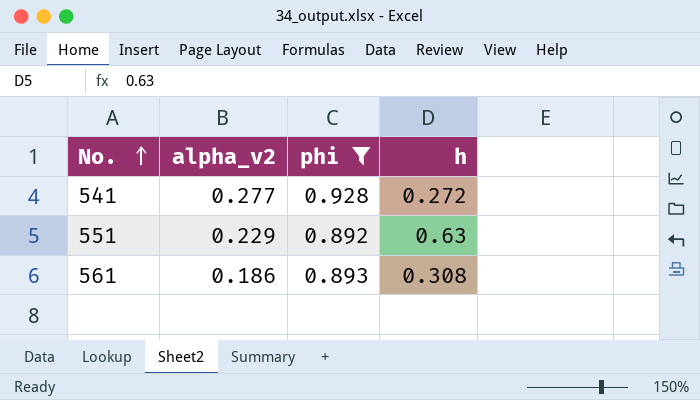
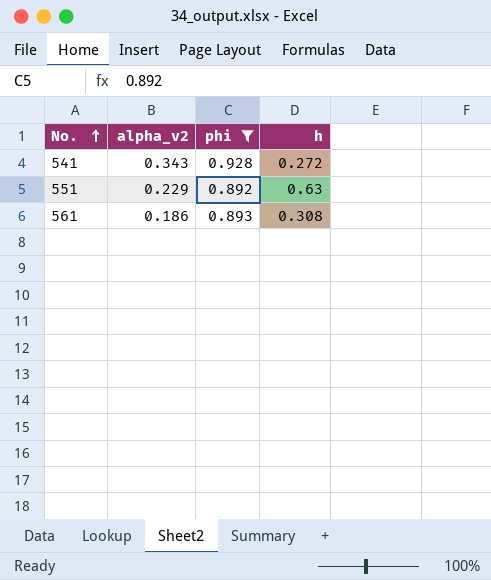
541 | alpha_v2: 0.277 -> 0.343

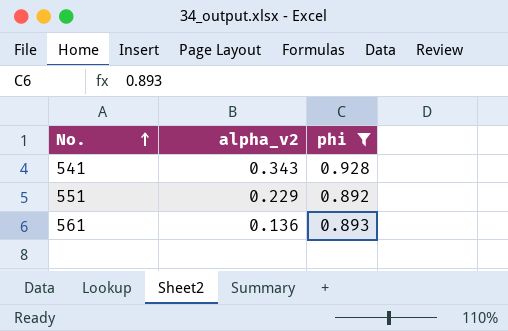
column h | position: 4 -> none
561 | alpha_v2: 0.186 -> 0.136

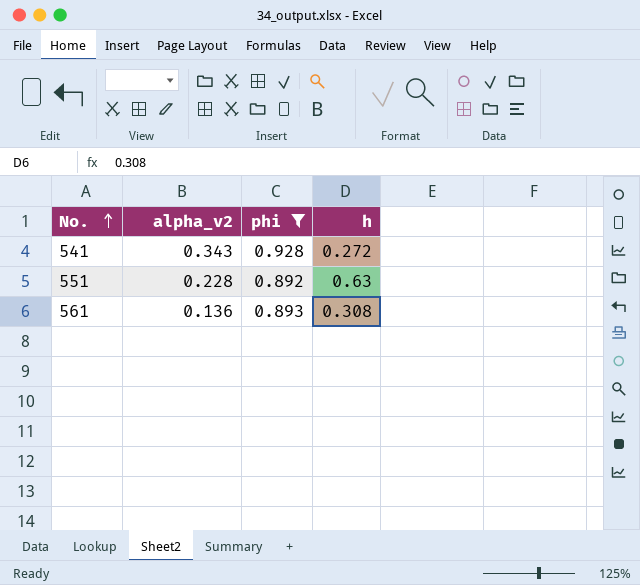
column h | position: none -> 4
551 | alpha_v2: 0.229 -> 0.228

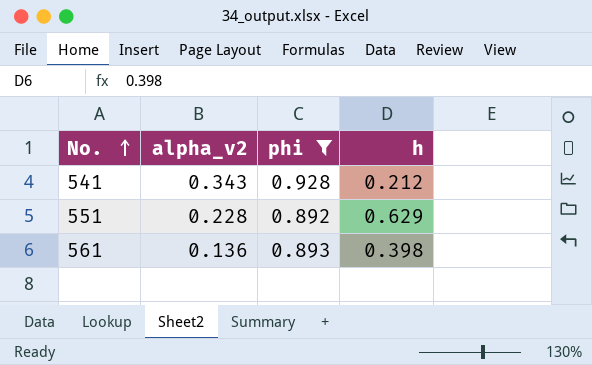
541 | h: 0.272 -> 0.212
551 | h: 0.63 -> 0.629
561 | h: 0.308 -> 0.398

